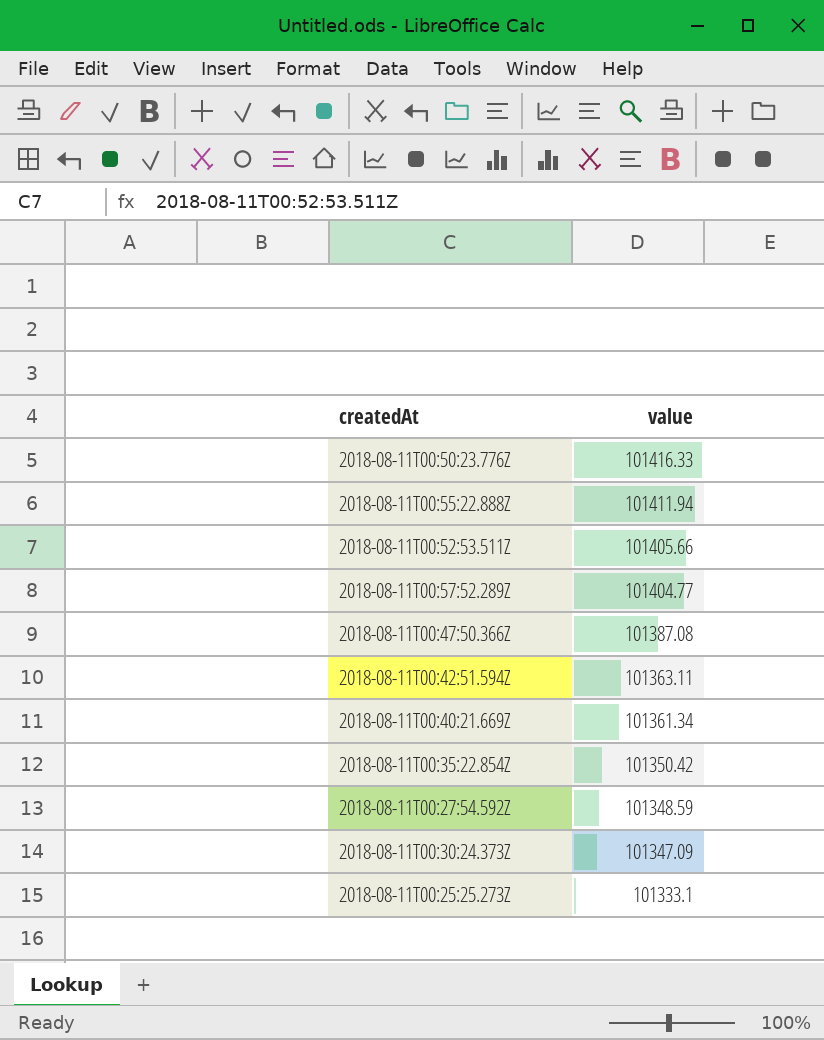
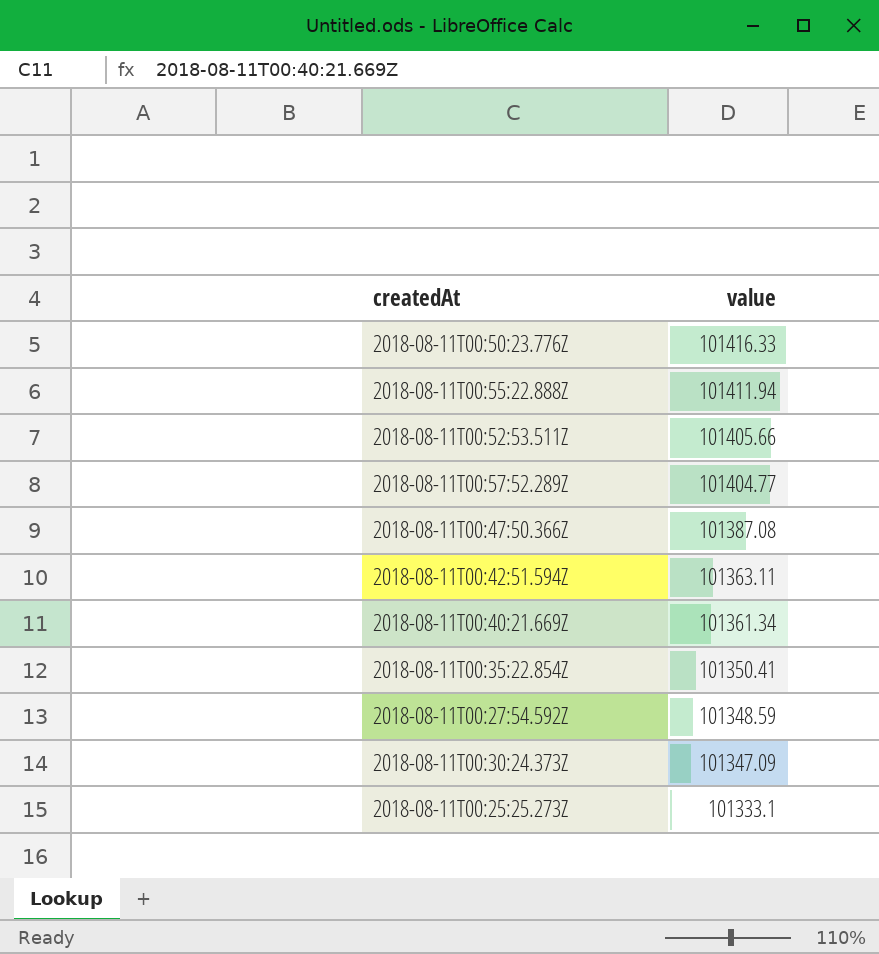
2018-08-11T00:35:22.854Z | value: 101350.42 -> 101350.41

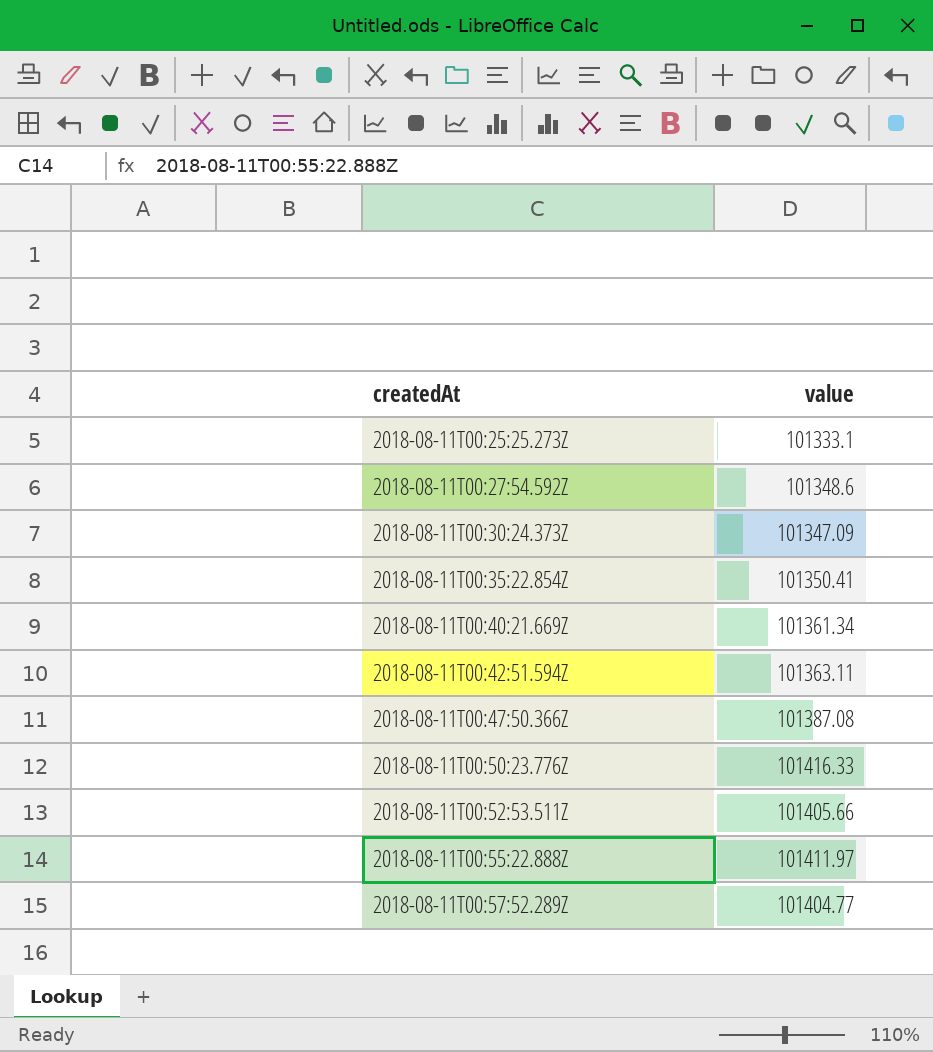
row order: value descending -> createdAt ascending
2018-08-11T00:27:54.592Z | value: 101348.59 -> 101348.6
2018-08-11T00:55:22.888Z | value: 101411.94 -> 101411.97

